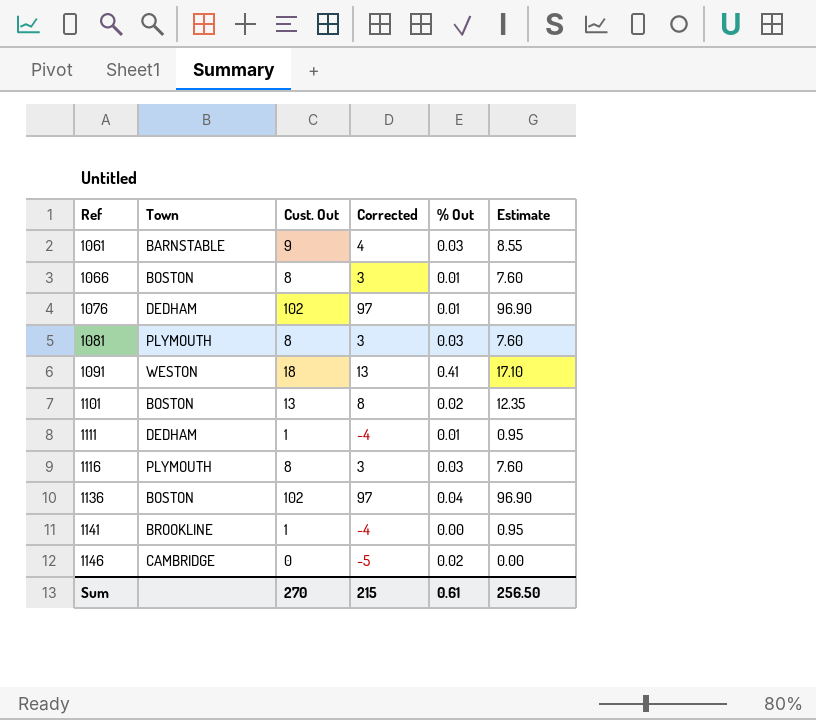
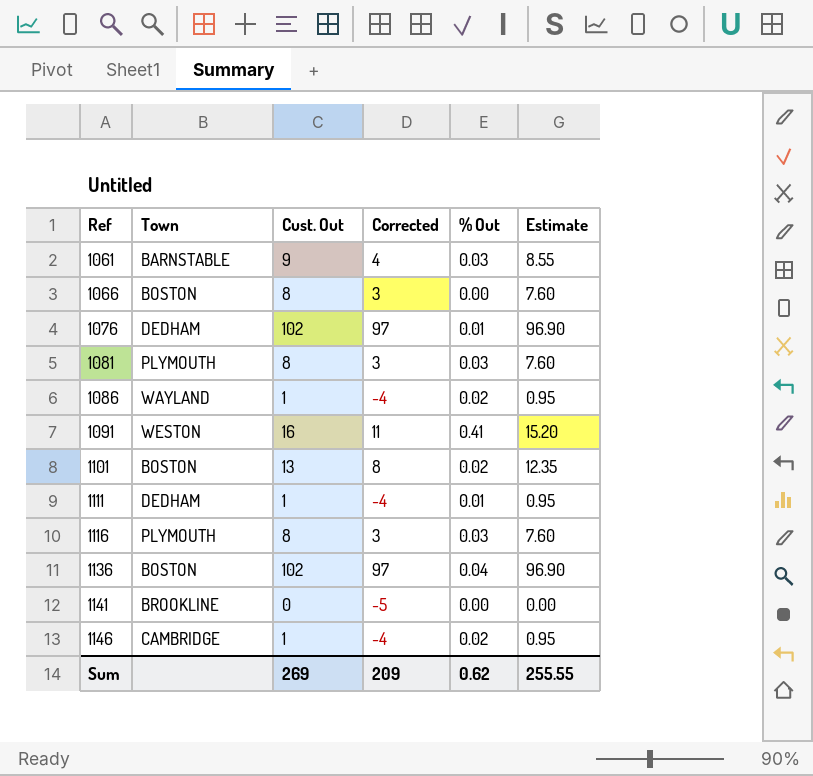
1066 | % Out: 0.01 -> 0.00
row 1086: none -> WAYLAND | 1 | -4 | 0.02 | 0.95
1091 | Cust. Out: 18 -> 16
1091 | Corrected: 13 -> 11
1091 | Estimate: 17.10 -> 15.20
1141 | Cust. Out: 1 -> 0
1141 | Corrected: -4 -> -5
1141 | Estimate: 0.95 -> 0.00
1146 | Cust. Out: 0 -> 1
1146 | Corrected: -5 -> -4
1146 | Estimate: 0.00 -> 0.95
Sum | Cust. Out: 270 -> 269
Sum | Corrected: 215 -> 209
Sum | % Out: 0.61 -> 0.62
Sum | Estimate: 256.50 -> 255.55

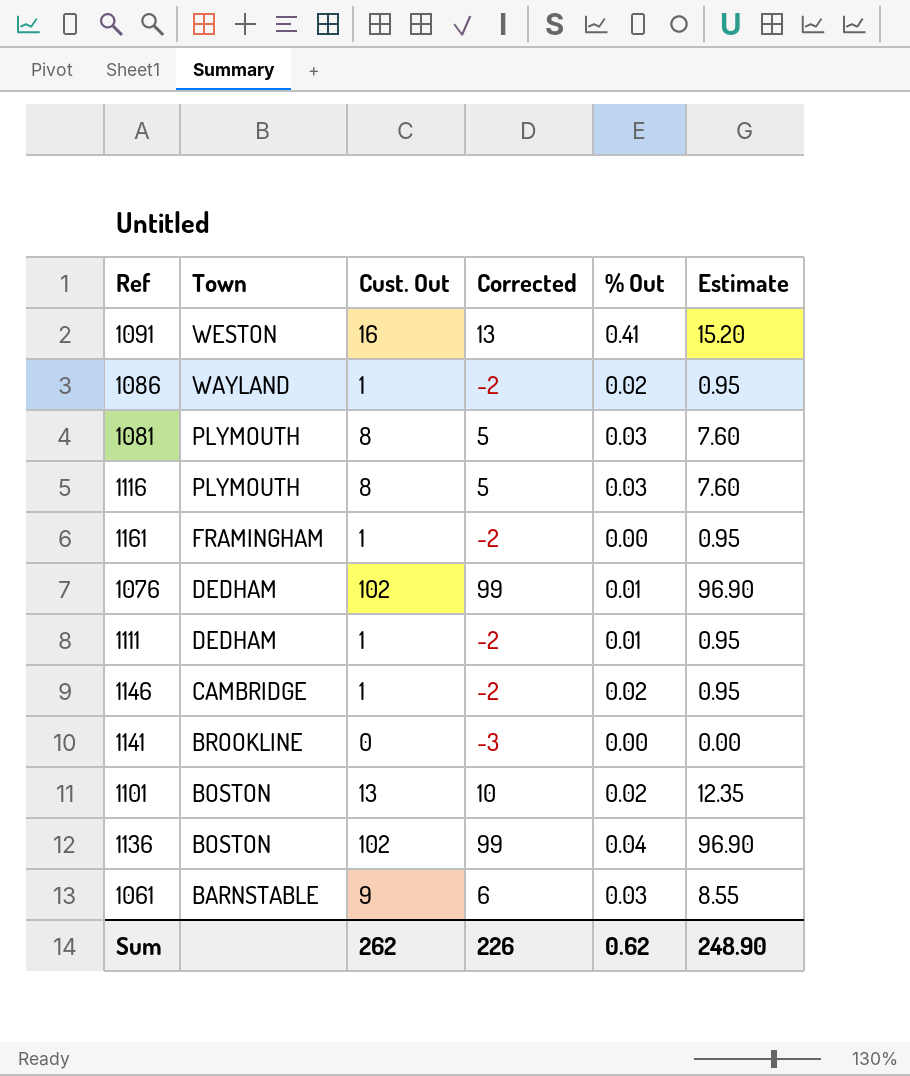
row order: Ref ascending -> Town descending
column Corrected | formula: [Cust. Out] - 5 -> [Cust. Out] - 3
row 1066: BOSTON | 8 | 3 | 0.00 | 7.60 -> none
row 1161: none -> FRAMINGHAM | 1 | -2 | 0.00 | 0.95
Sum | Cust. Out: 269 -> 262
Sum | Corrected: 209 -> 226
Sum | Estimate: 255.55 -> 248.90

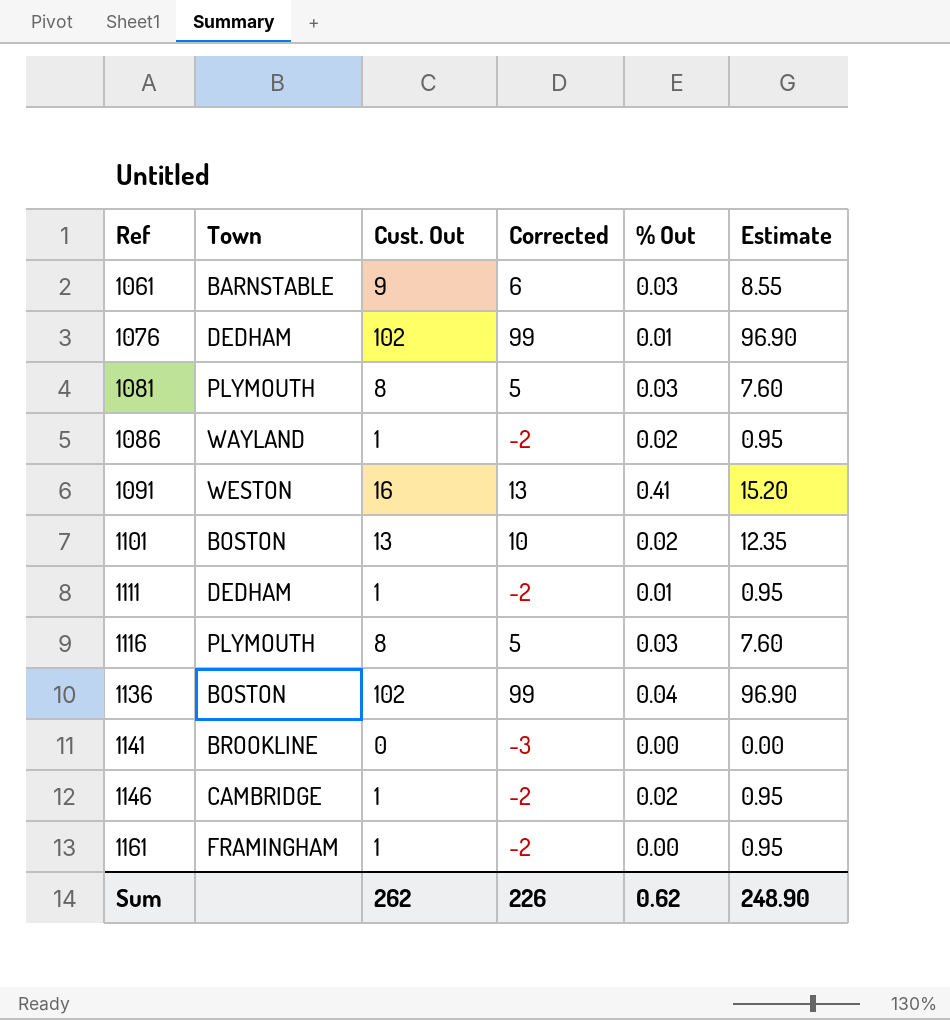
row order: Town descending -> Ref ascending

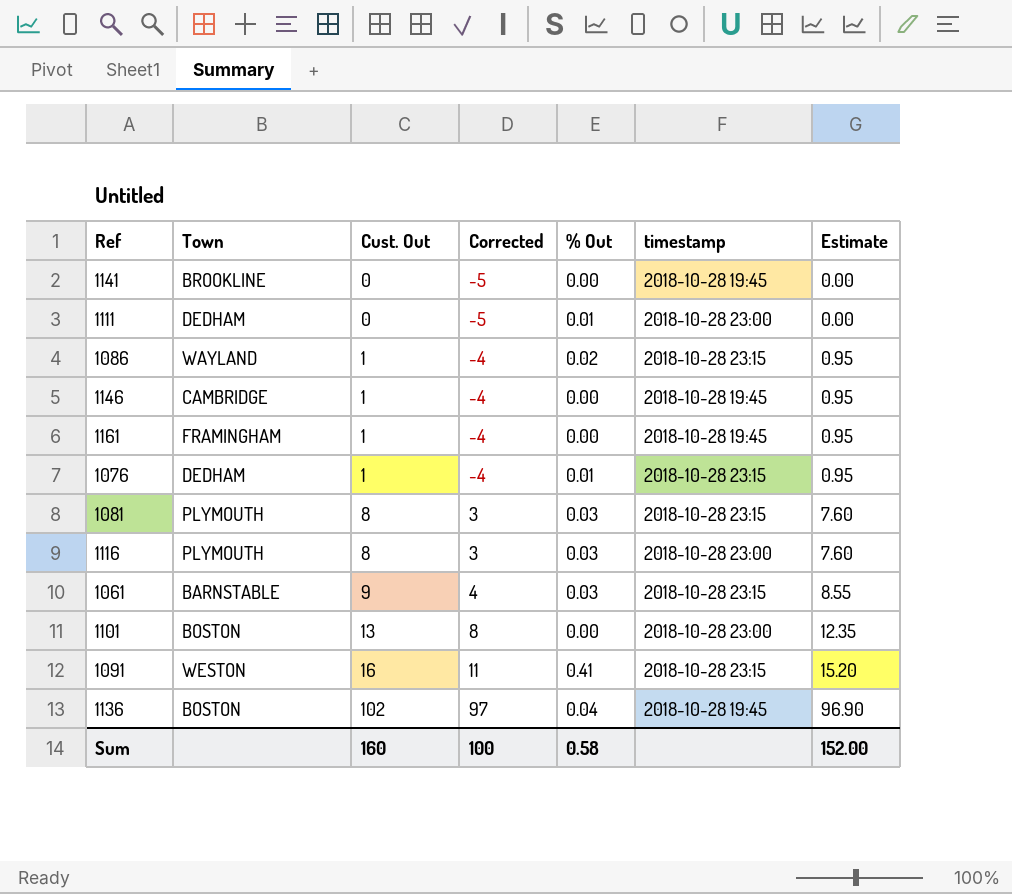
row order: Ref ascending -> Cust. Out ascending
column Corrected | formula: [Cust. Out] - 3 -> [Cust. Out] - 5
column timestamp | position: none -> 6
1111 | Cust. Out: 1 -> 0
1111 | Estimate: 0.95 -> 0.00
1146 | % Out: 0.02 -> 0.00
1076 | Cust. Out: 102 -> 1
1076 | Estimate: 96.90 -> 0.95
1101 | % Out: 0.02 -> 0.00
Sum | Cust. Out: 262 -> 160
Sum | Corrected: 226 -> 100
Sum | % Out: 0.62 -> 0.58
Sum | Estimate: 248.90 -> 152.00

